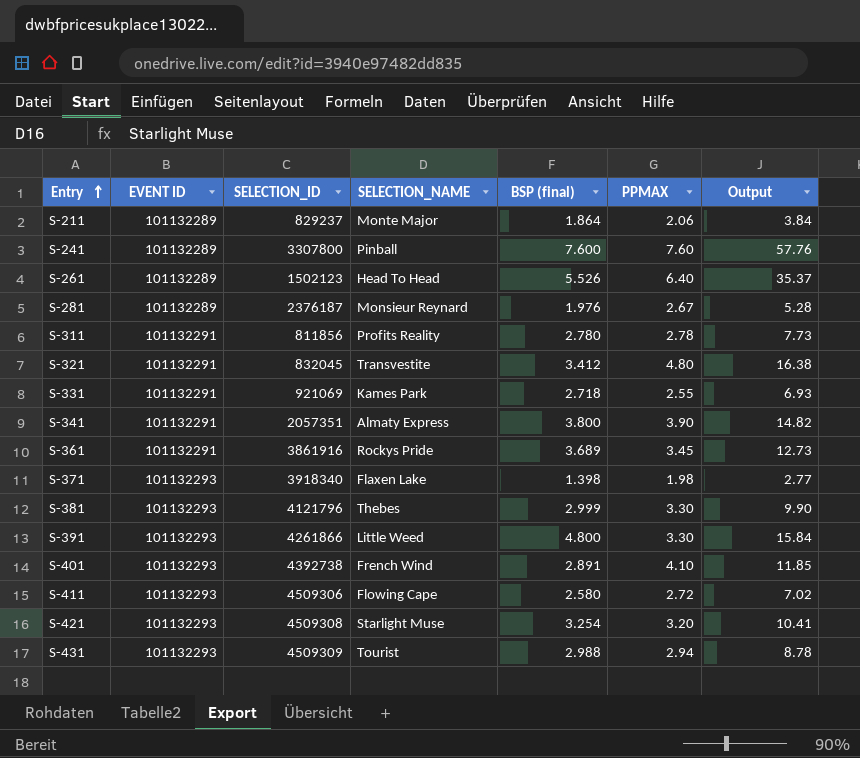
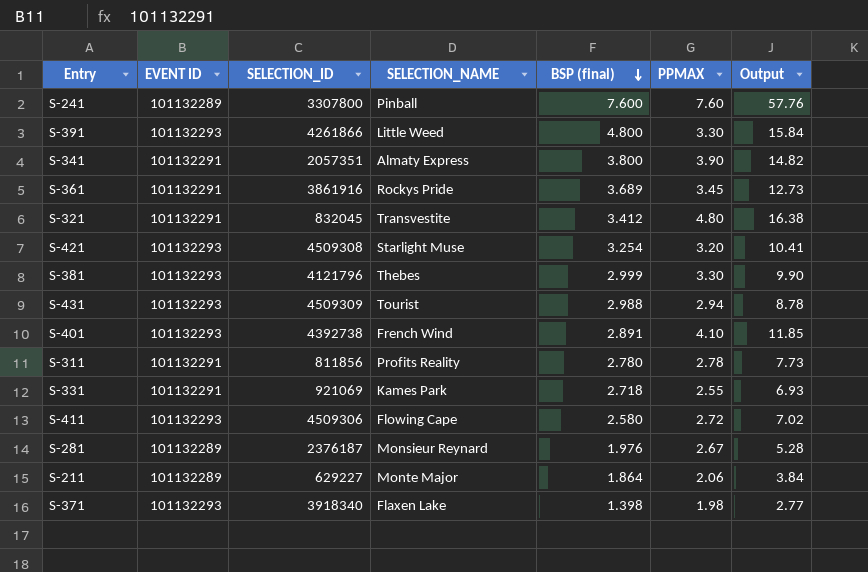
row order: Entry ascending -> BSP (final) descending
row S-261: 101132289 | 1502123 | Head To Head | 5.526 | 6.40 | 35.37 -> none
S-211 | SELECTION_ID: 829237 -> 629227

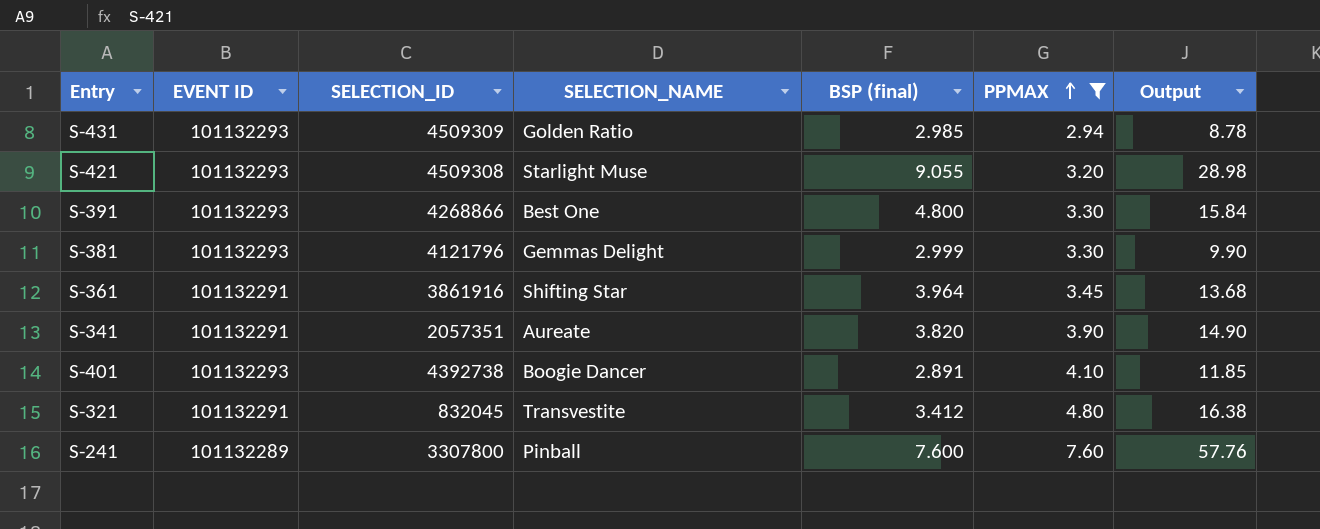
filter: none -> PPMAX >= 2.94
row order: BSP (final) descending -> PPMAX ascending
S-431 | SELECTION_NAME: Tourist -> Golden Ratio
S-431 | BSP (final): 2.988 -> 2.985
S-421 | BSP (final): 3.254 -> 9.055
S-421 | Output: 10.41 -> 28.98
S-391 | SELECTION_ID: 4261866 -> 4268866
S-391 | SELECTION_NAME: Little Weed -> Best One
S-381 | SELECTION_NAME: Thebes -> Gemmas Delight
S-361 | SELECTION_NAME: Rockys Pride -> Shifting Star
S-361 | BSP (final): 3.689 -> 3.964
S-361 | Output: 12.73 -> 13.68
S-341 | SELECTION_NAME: Almaty Express -> Aureate
S-341 | BSP (final): 3.800 -> 3.820
S-341 | Output: 14.82 -> 14.90
S-401 | SELECTION_NAME: French Wind -> Boogie Dancer

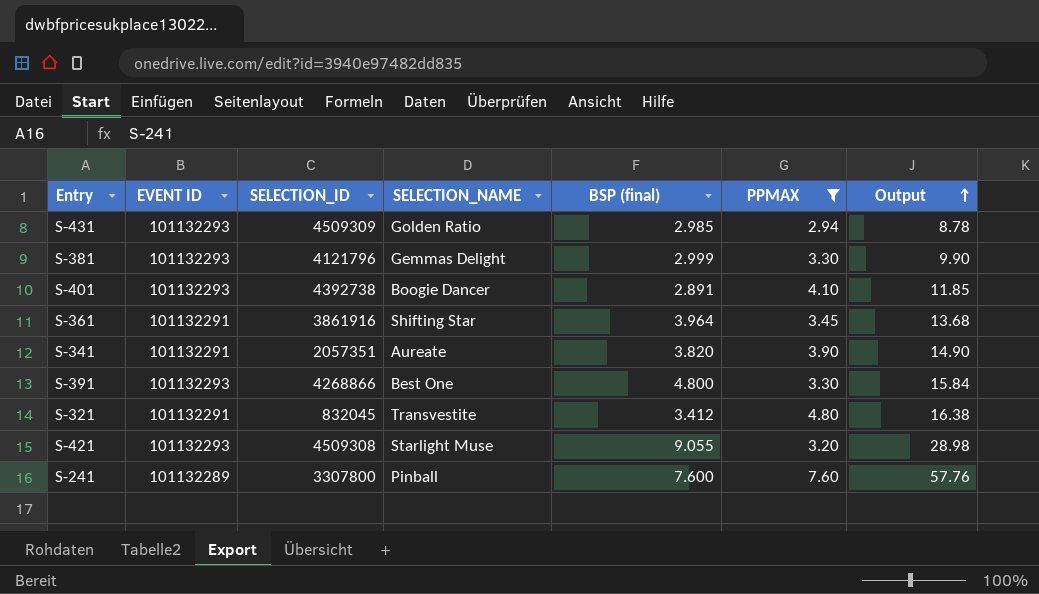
row order: PPMAX ascending -> Output ascending

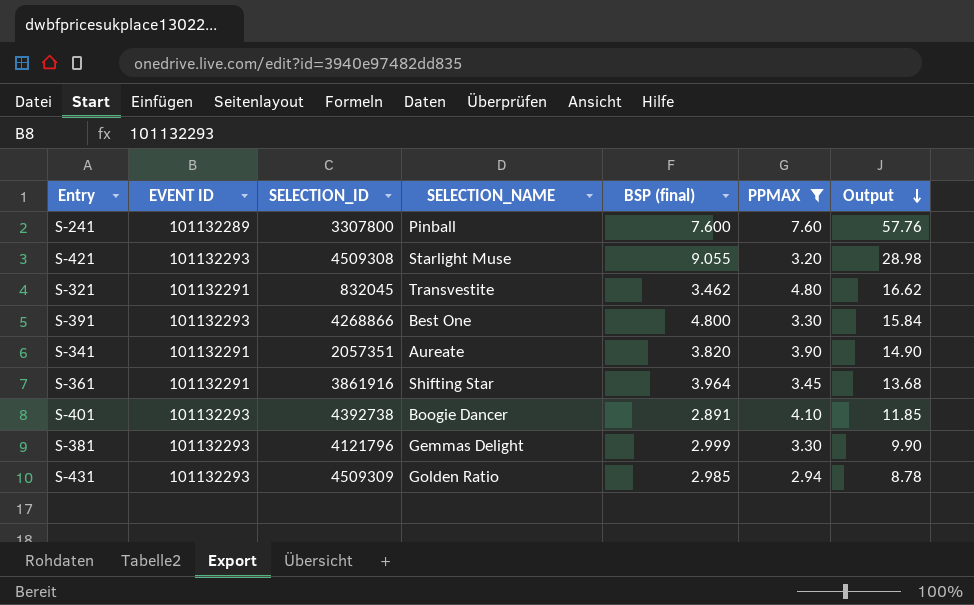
row order: Output ascending -> Output descending
S-321 | BSP (final): 3.412 -> 3.462
S-321 | Output: 16.38 -> 16.62

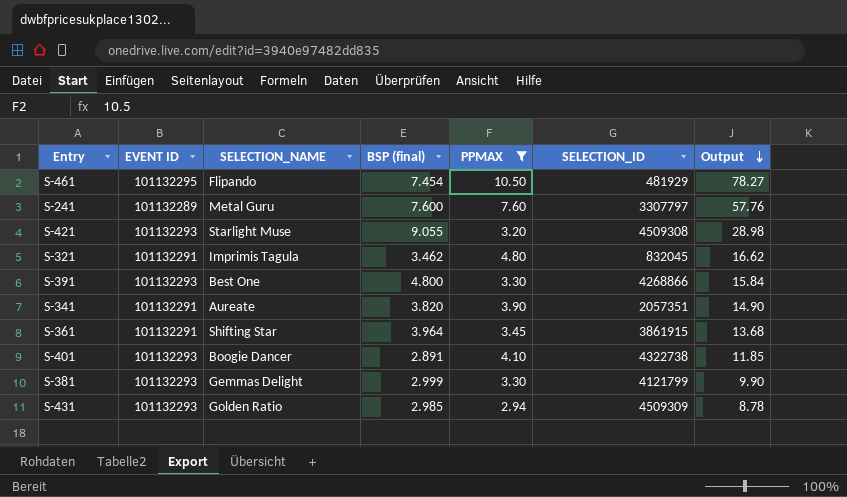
column SELECTION_ID | position: 3 -> 6
row S-461: none -> 101132295 | Flipando | 7.454 | 10.50 | 481929 | 78.27
S-241 | SELECTION_NAME: Pinball -> Metal Guru
S-241 | SELECTION_ID: 3307800 -> 3307797
S-321 | SELECTION_NAME: Transvestite -> Imprimis Tagula
S-361 | SELECTION_ID: 3861916 -> 3861915
S-401 | SELECTION_ID: 4392738 -> 4322738
S-381 | SELECTION_ID: 4121796 -> 4121799

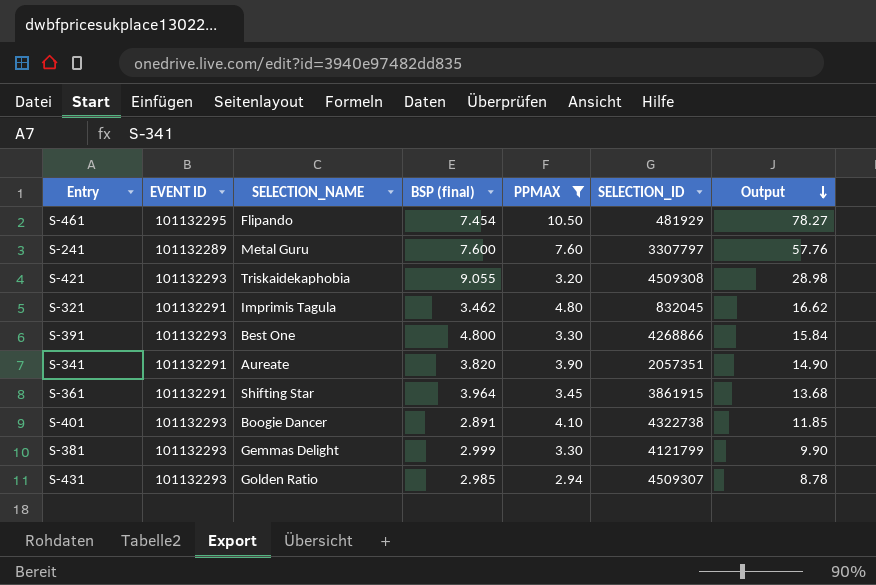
S-421 | SELECTION_NAME: Starlight Muse -> Triskaidekaphobia
S-431 | SELECTION_ID: 4509309 -> 4509307

